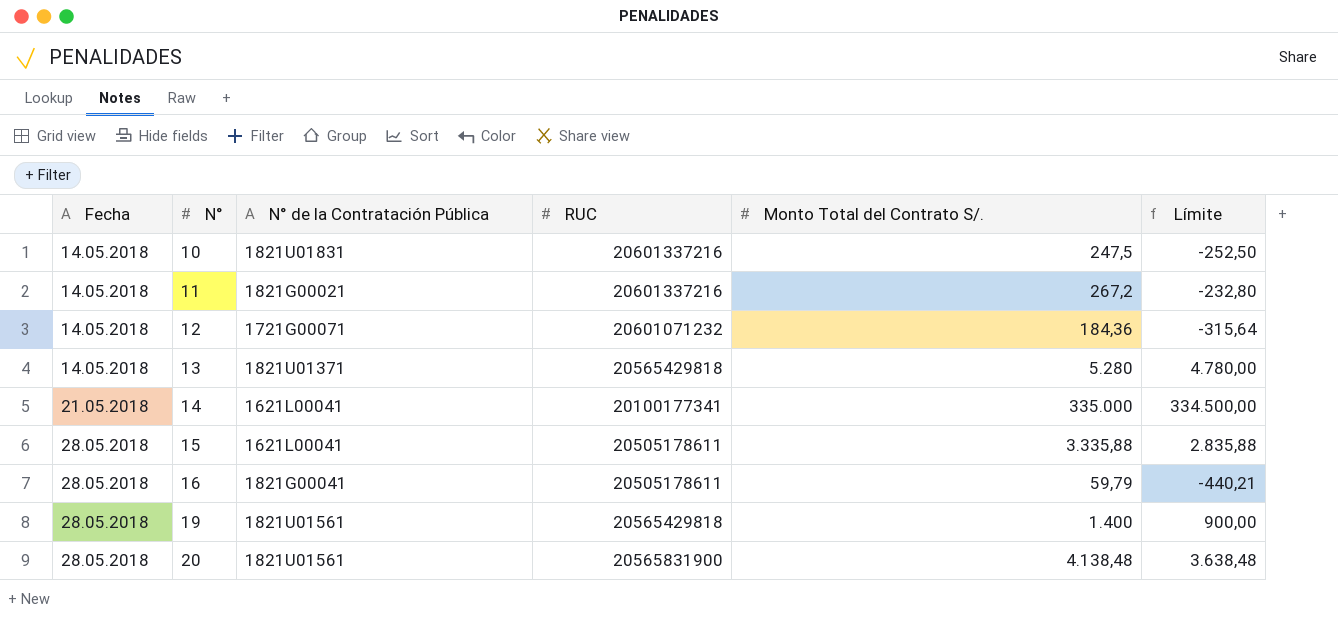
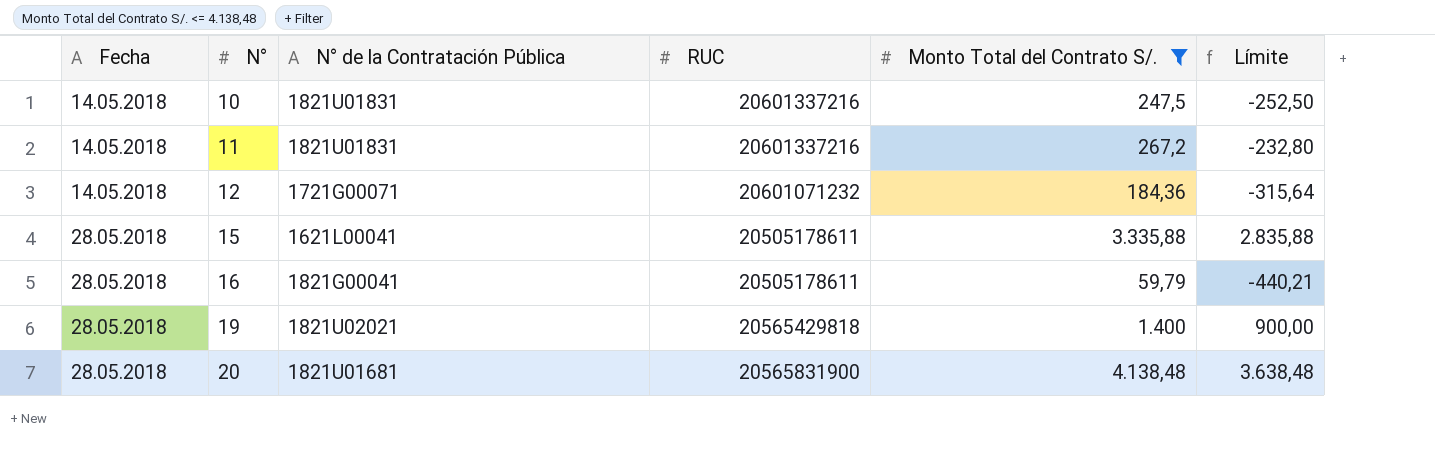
filter: none -> Monto Total del Contrato S/. <= 4.138,48
11 | N° de la Contratación Pública: 1821G00021 -> 1821U01831
19 | N° de la Contratación Pública: 1821U01561 -> 1821U02021
20 | N° de la Contratación Pública: 1821U01561 -> 1821U01681

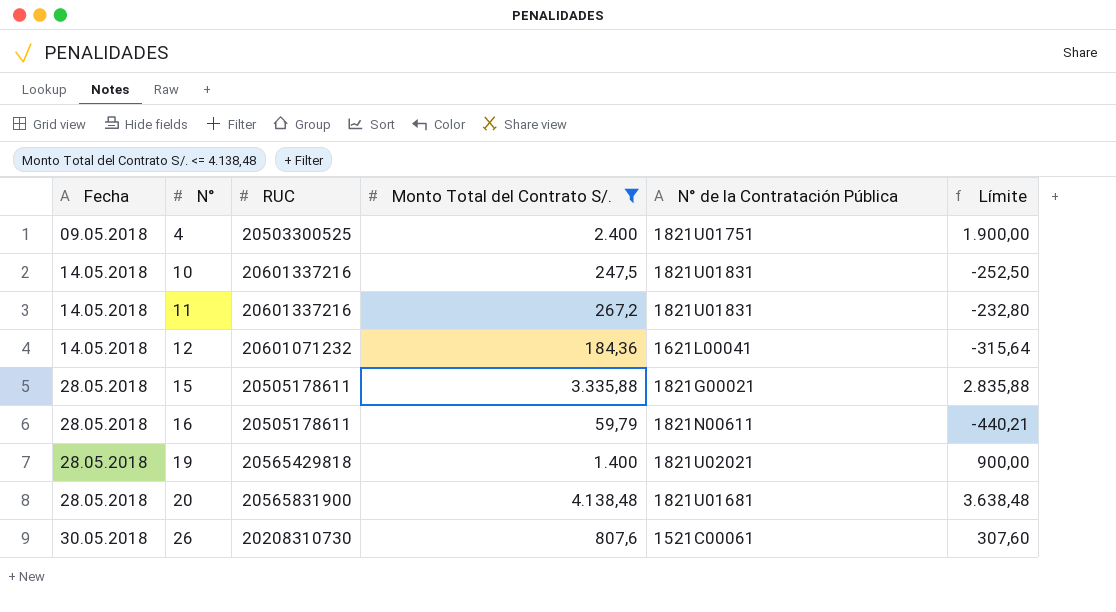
column N° de la Contratación Pública | position: 3 -> 5
row 4: none -> 09.05.2018 | 20503300525 | 2.400 | 1821U01751 | 1.900,00
12 | N° de la Contratación Pública: 1721G00071 -> 1621L00041
15 | N° de la Contratación Pública: 1621L00041 -> 1821G00021
16 | N° de la Contratación Pública: 1821G00041 -> 1821N00611
row 26: none -> 30.05.2018 | 20208310730 | 807,6 | 1521C00061 | 307,60

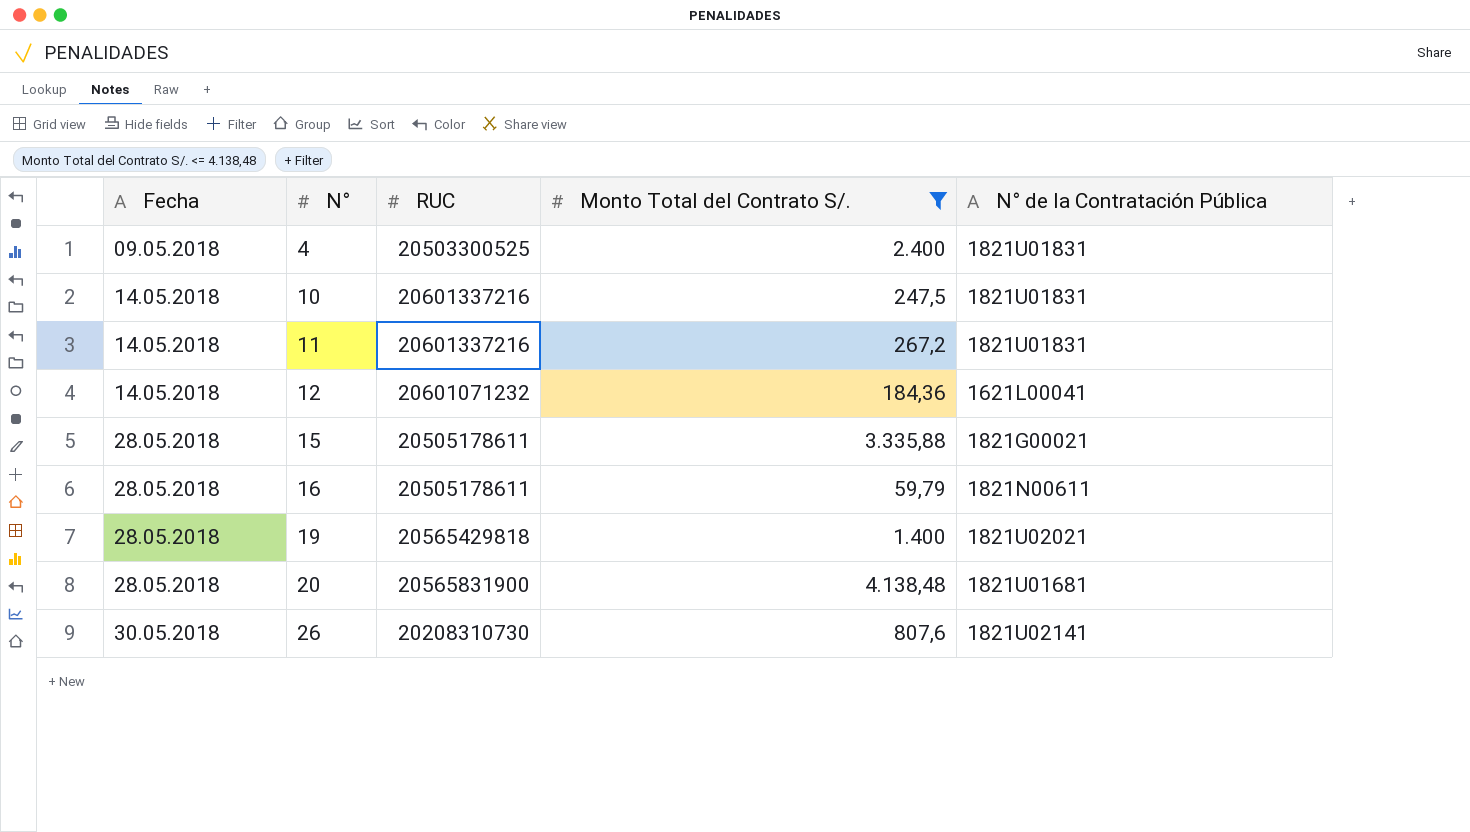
column Límite | formula: [Monto Total del Contrato S/.] - 500 -> none
4 | N° de la Contratación Pública: 1821U01751 -> 1821U01831
26 | N° de la Contratación Pública: 1521C00061 -> 1821U02141

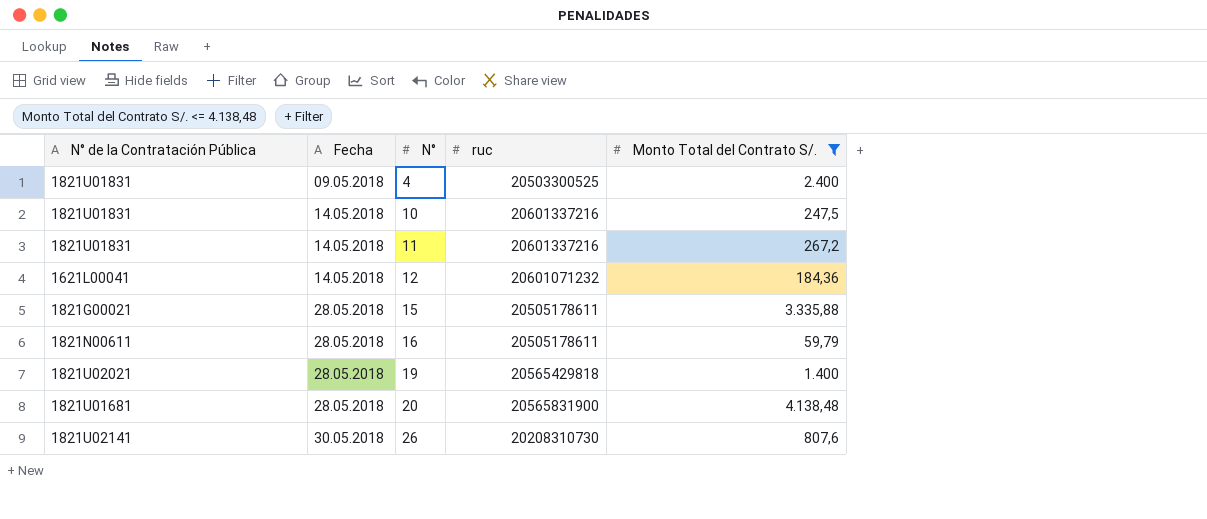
column N° de la Contratación Pública | position: 5 -> 1
column name: RUC -> ruc

